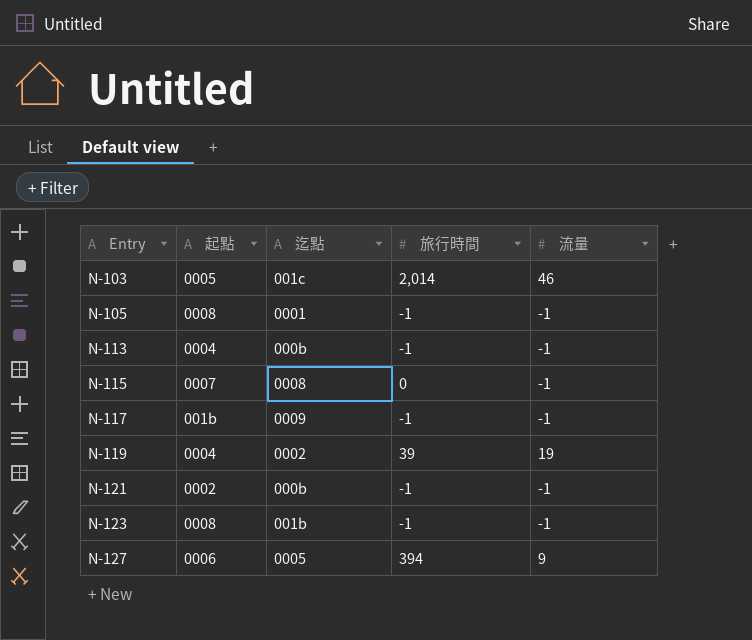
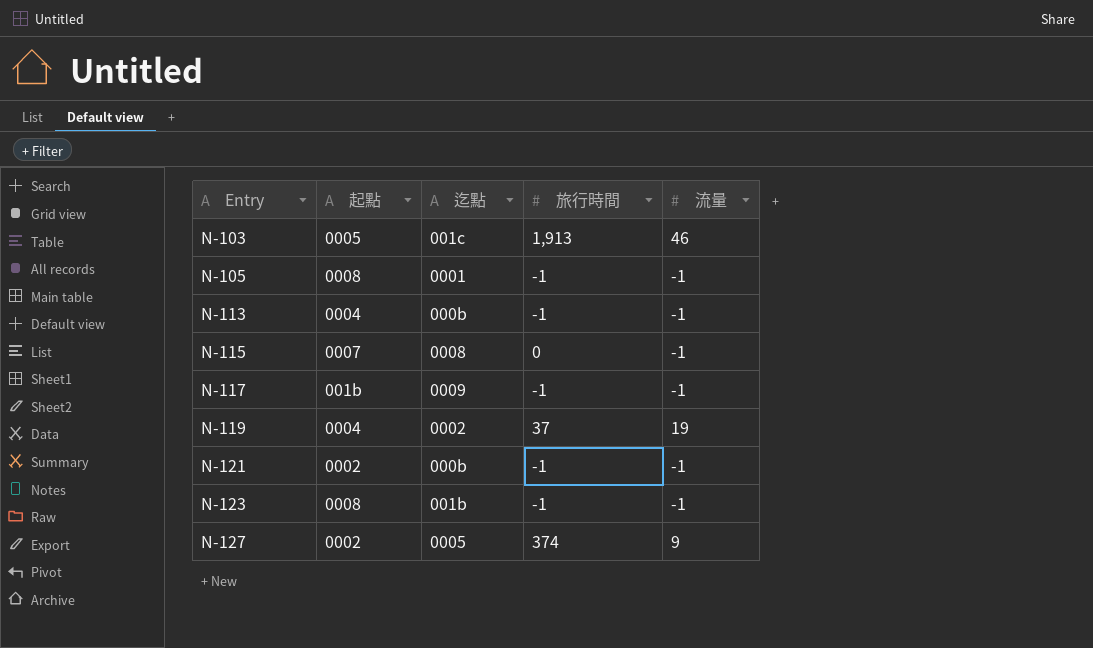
N-103 | 旅行時間: 2,014 -> 1,913
N-119 | 旅行時間: 39 -> 37
N-127 | 起點: 0006 -> 0002
N-127 | 旅行時間: 394 -> 374

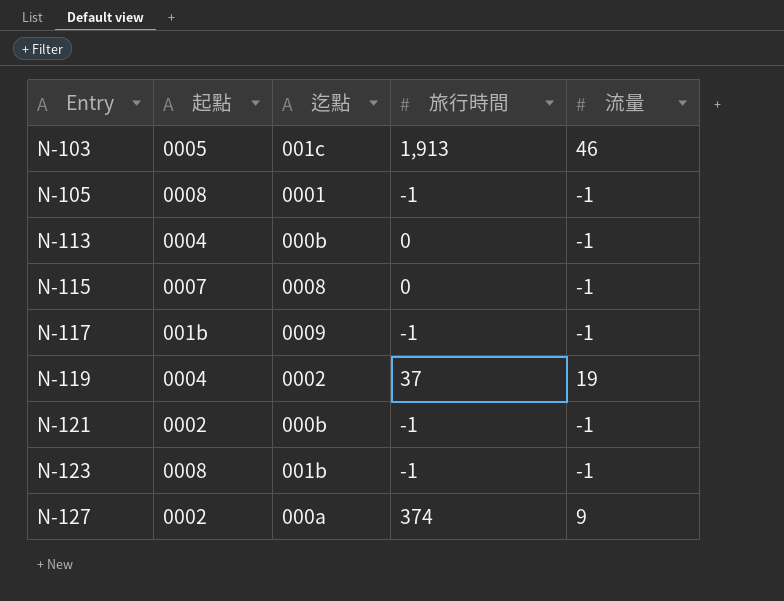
N-113 | 旅行時間: -1 -> 0
N-127 | 迄點: 0005 -> 000a

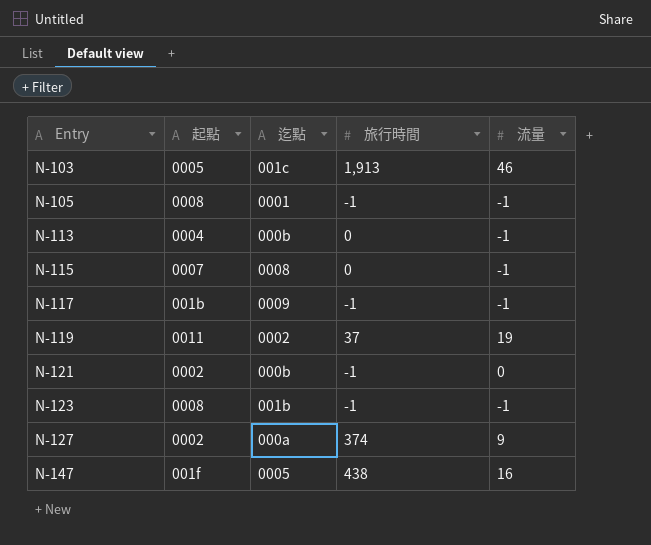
N-119 | 起點: 0004 -> 0011
N-121 | 流量: -1 -> 0
row N-147: none -> 001f | 0005 | 438 | 16

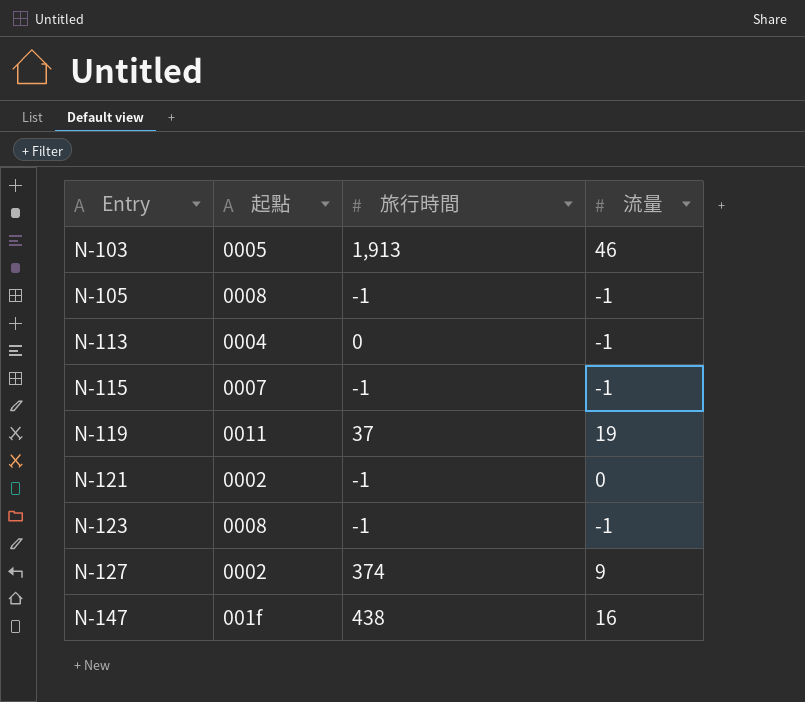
column 迄點 | position: 3 -> none
row N-117: 001b | 0009 | -1 | -1 -> none
N-115 | 旅行時間: 0 -> -1

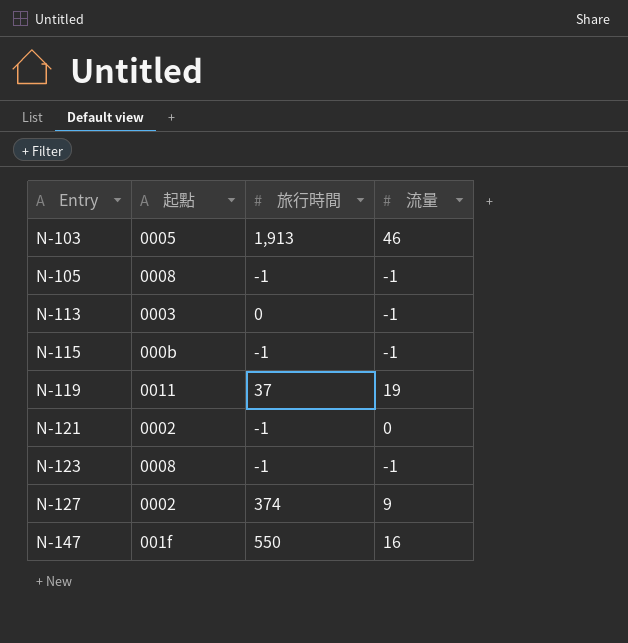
N-113 | 起點: 0004 -> 0003
N-115 | 起點: 0007 -> 000b
N-147 | 旅行時間: 438 -> 550

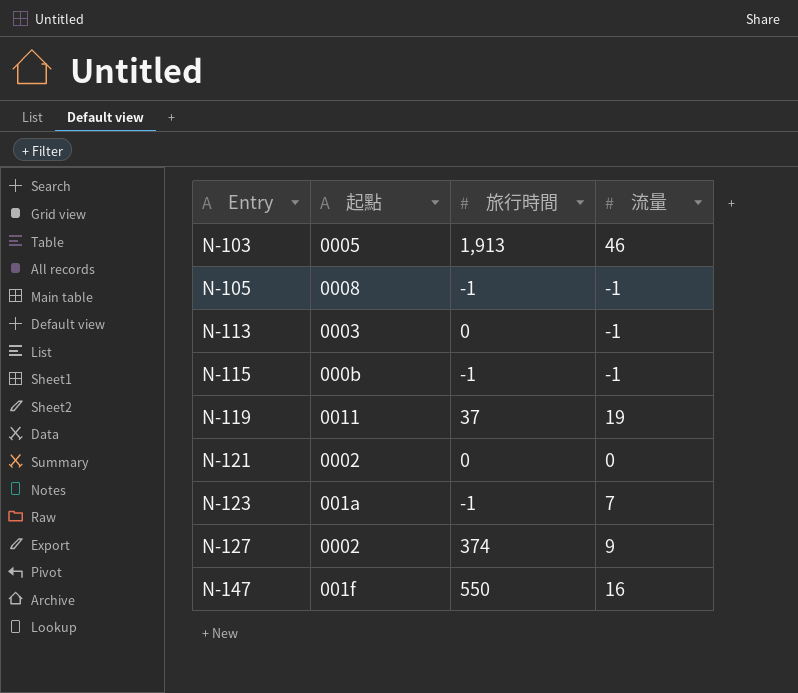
N-121 | 旅行時間: -1 -> 0
N-123 | 起點: 0008 -> 001a
N-123 | 流量: -1 -> 7

